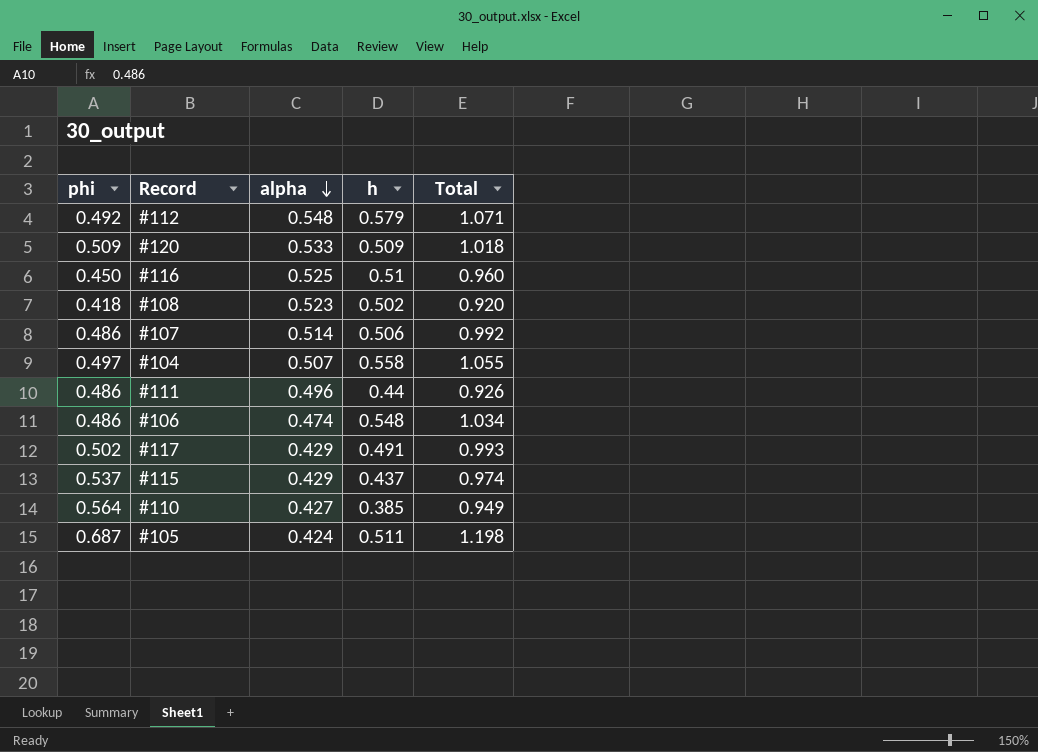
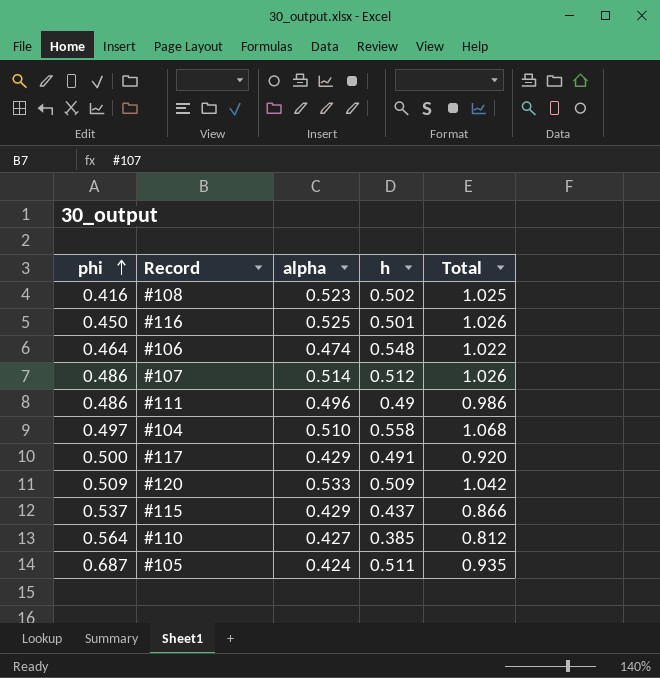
row order: alpha descending -> phi ascending
column Total | formula: [phi] + [h] -> [alpha] + [h]
row #112: 0.492 | 0.548 | 0.579 | 1.071 -> none
#108 | phi: 0.418 -> 0.416
#116 | h: 0.51 -> 0.501
#106 | phi: 0.486 -> 0.464
#107 | h: 0.506 -> 0.512
#111 | h: 0.44 -> 0.49
#104 | alpha: 0.507 -> 0.510
#117 | phi: 0.502 -> 0.500

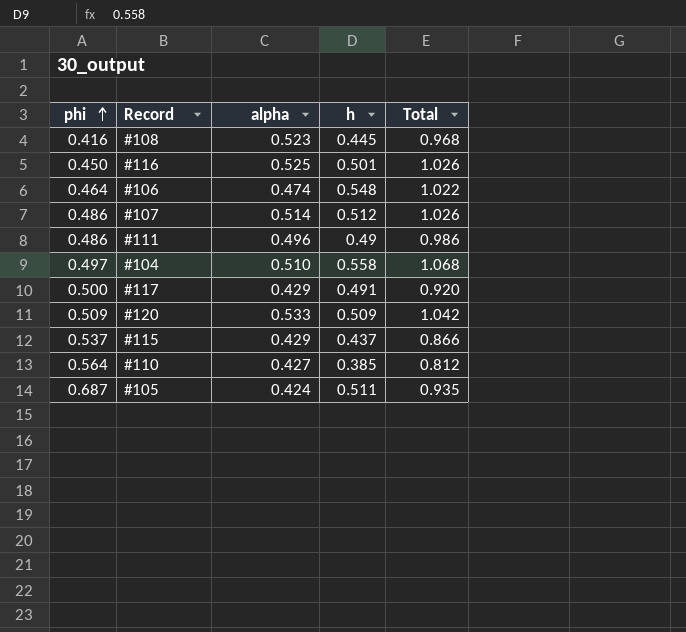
#108 | h: 0.502 -> 0.445
#108 | Total: 1.025 -> 0.968

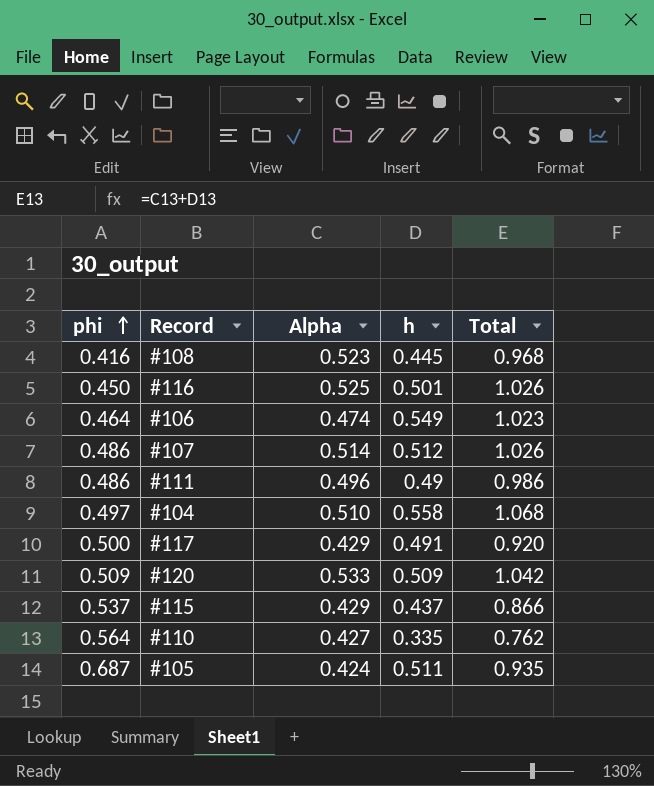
column name: alpha -> Alpha
#106 | h: 0.548 -> 0.549
#106 | Total: 1.022 -> 1.023
#110 | h: 0.385 -> 0.335
#110 | Total: 0.812 -> 0.762

